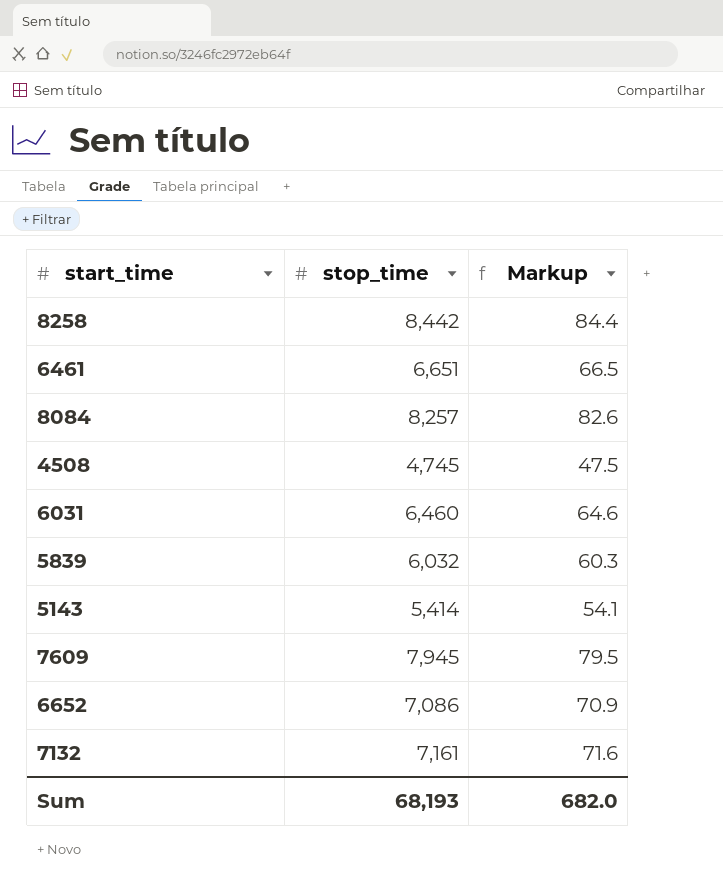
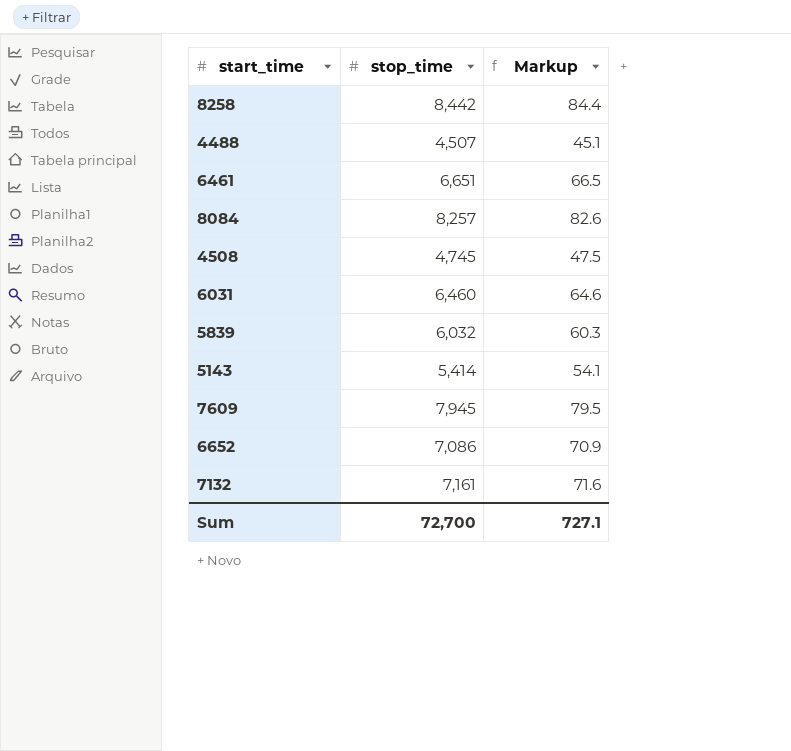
row 4488: none -> 4,507 | 45.1
Sum | stop_time: 68,193 -> 72,700
Sum | Markup: 682.0 -> 727.1

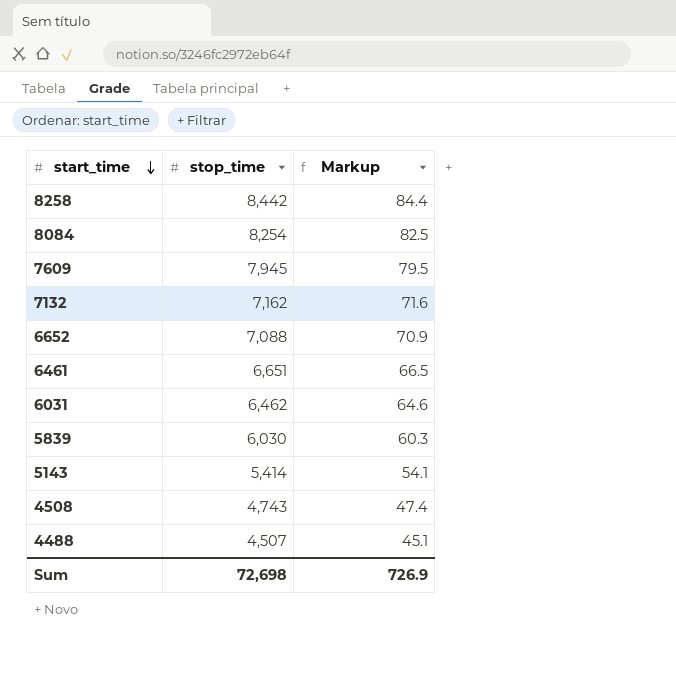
row order: none -> start_time descending
8084 | stop_time: 8,257 -> 8,254
8084 | Markup: 82.6 -> 82.5
7132 | stop_time: 7,161 -> 7,162
6652 | stop_time: 7,086 -> 7,088
6031 | stop_time: 6,460 -> 6,462
5839 | stop_time: 6,032 -> 6,030
4508 | stop_time: 4,745 -> 4,743
4508 | Markup: 47.5 -> 47.4
Sum | stop_time: 72,700 -> 72,698
Sum | Markup: 727.1 -> 726.9

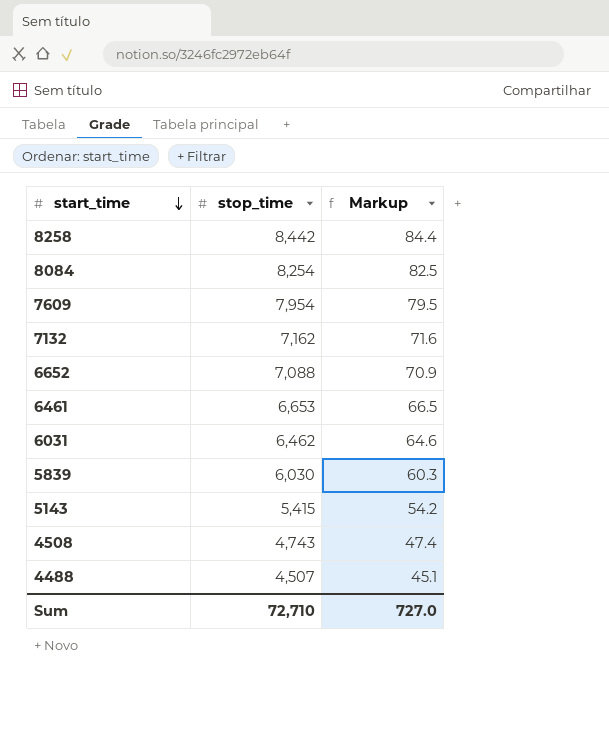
7609 | stop_time: 7,945 -> 7,954
6461 | stop_time: 6,651 -> 6,653
5143 | stop_time: 5,414 -> 5,415
5143 | Markup: 54.1 -> 54.2
Sum | stop_time: 72,698 -> 72,710
Sum | Markup: 726.9 -> 727.0

